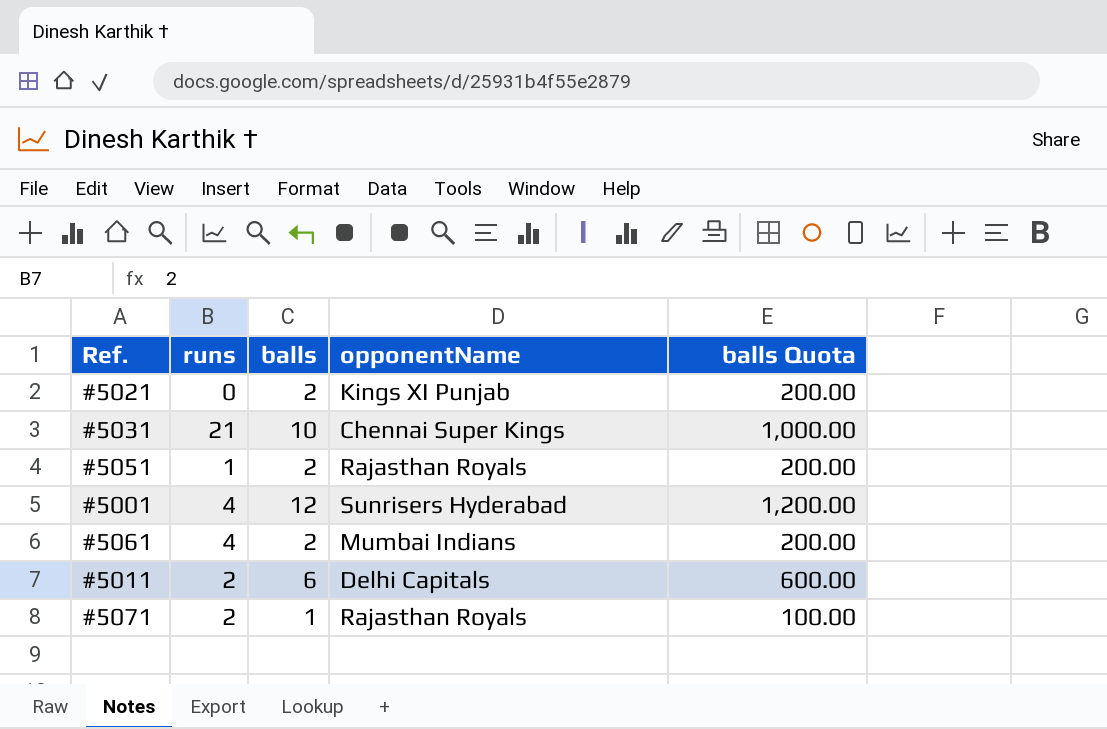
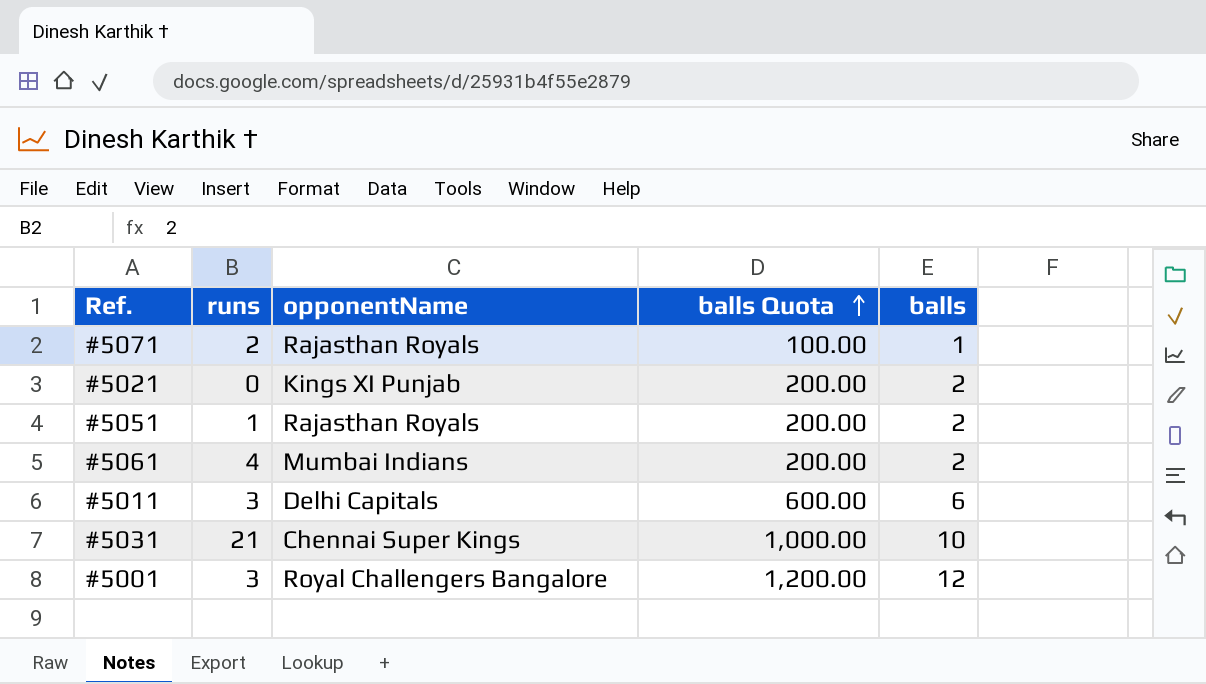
row order: none -> balls Quota ascending
column balls | position: 3 -> 5
#5011 | runs: 2 -> 3
#5001 | runs: 4 -> 3
#5001 | opponentName: Sunrisers Hyderabad -> Royal Challengers Bangalore

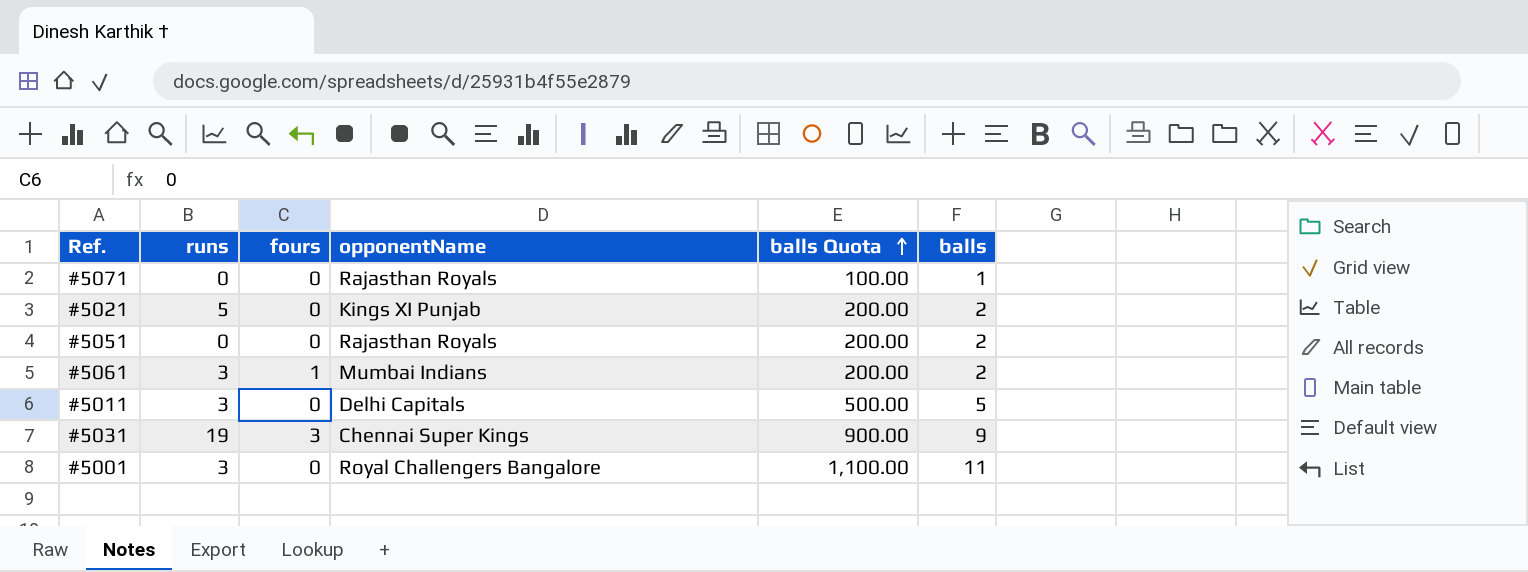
column fours | position: none -> 3
#5071 | runs: 2 -> 0
#5021 | runs: 0 -> 5
#5051 | runs: 1 -> 0
#5061 | runs: 4 -> 3
#5011 | balls Quota: 600.00 -> 500.00
#5011 | balls: 6 -> 5
#5031 | runs: 21 -> 19
#5031 | balls Quota: 1,000.00 -> 900.00
#5031 | balls: 10 -> 9
#5001 | balls Quota: 1,200.00 -> 1,100.00
#5001 | balls: 12 -> 11

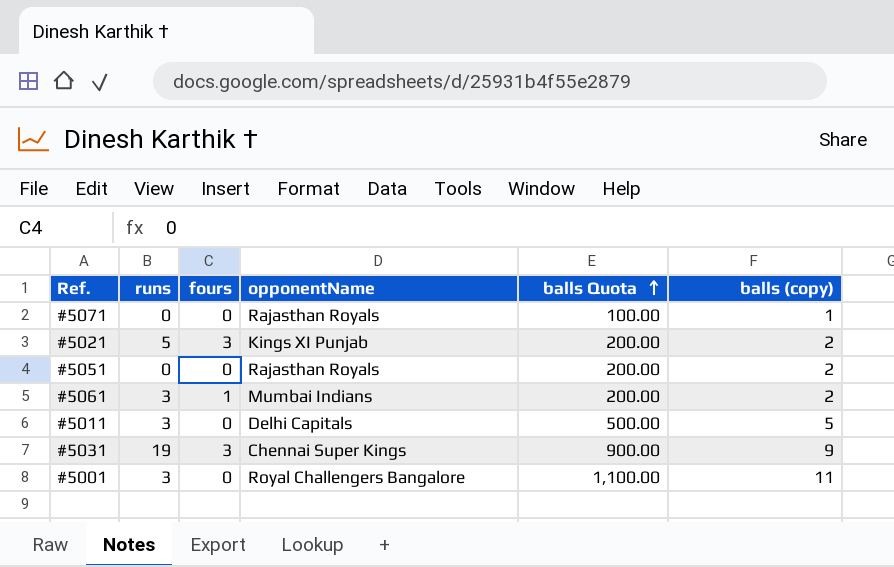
column name: balls -> balls (copy)
#5021 | fours: 0 -> 3

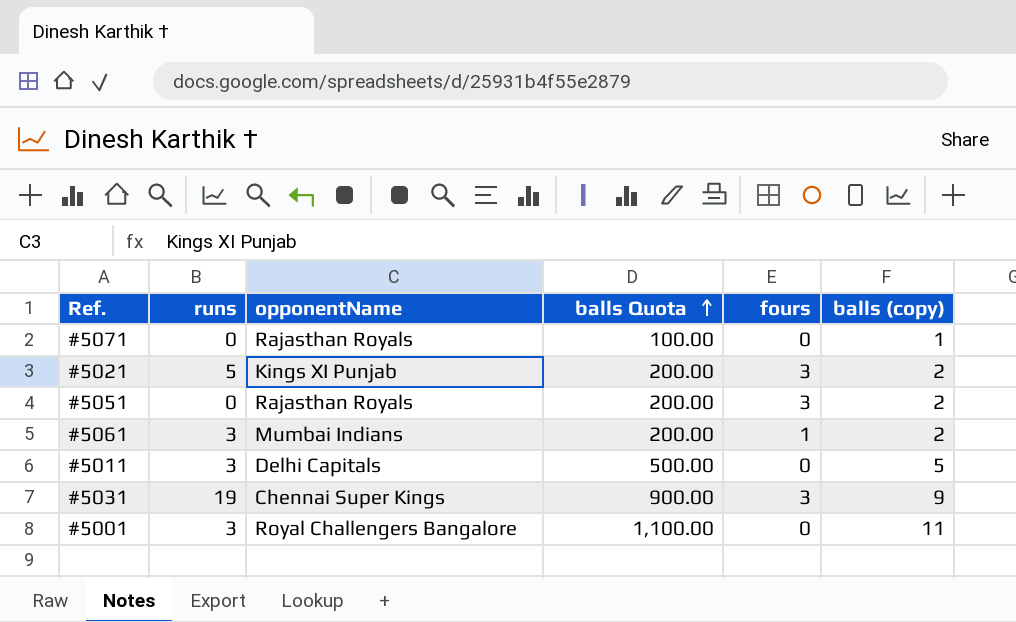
column fours | position: 3 -> 5
#5051 | fours: 0 -> 3

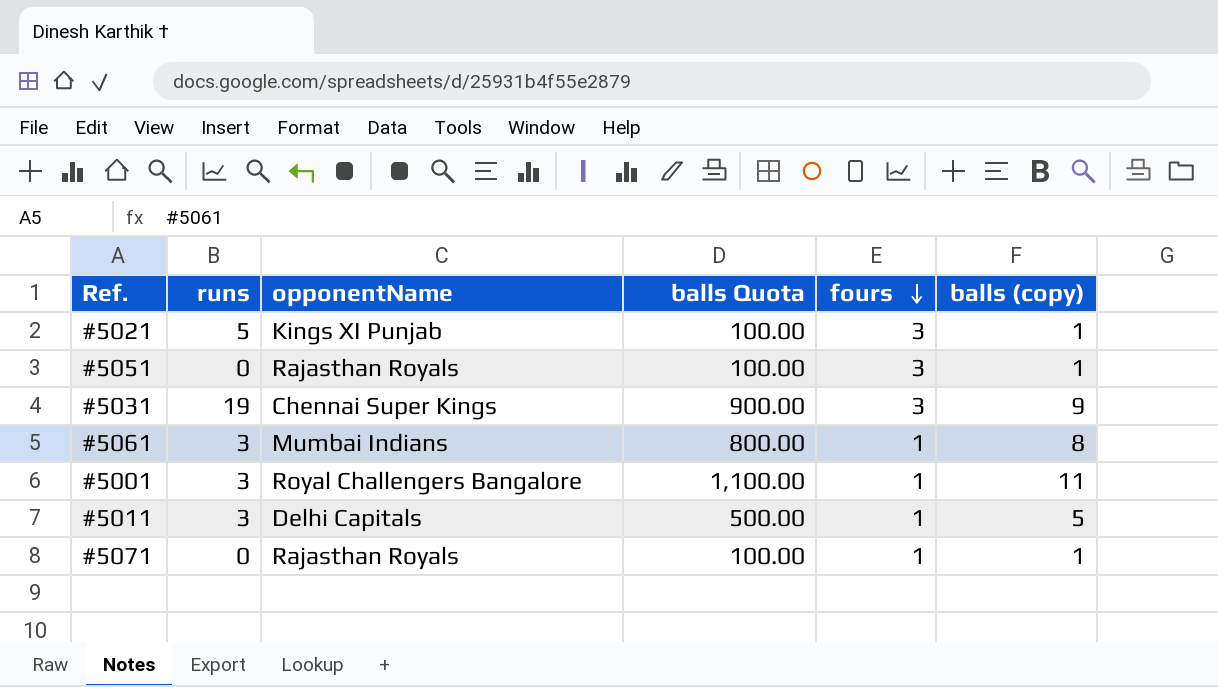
row order: balls Quota ascending -> fours descending
#5021 | balls Quota: 200.00 -> 100.00
#5021 | balls (copy): 2 -> 1
#5051 | balls Quota: 200.00 -> 100.00
#5051 | balls (copy): 2 -> 1
#5061 | balls Quota: 200.00 -> 800.00
#5061 | balls (copy): 2 -> 8
#5001 | fours: 0 -> 1
#5011 | fours: 0 -> 1
#5071 | fours: 0 -> 1

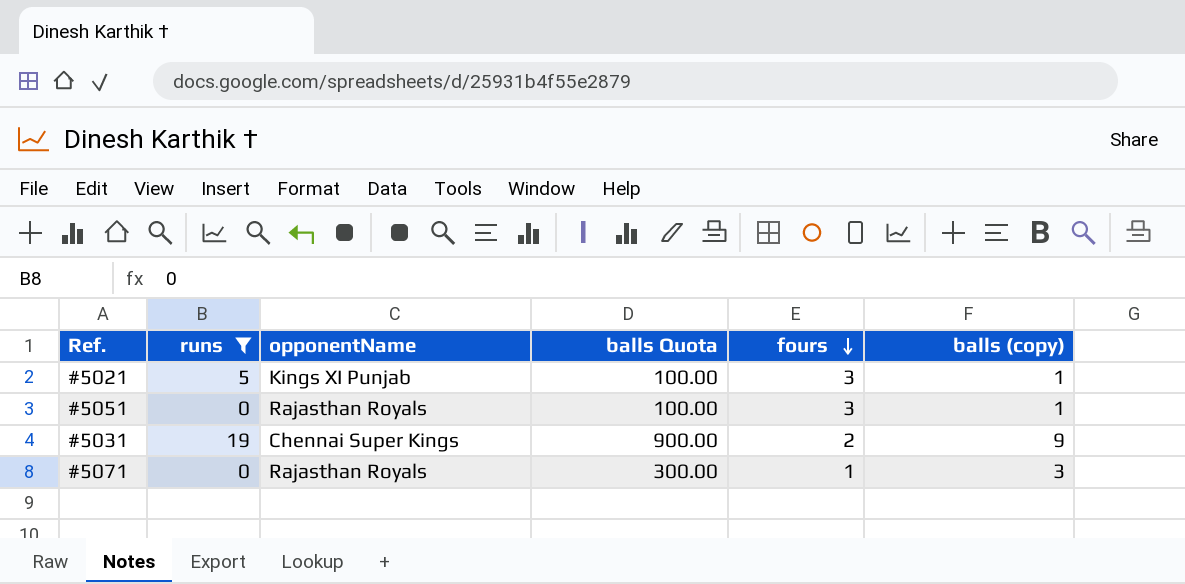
filter: none -> runs != 3
#5031 | fours: 3 -> 2
#5071 | balls Quota: 100.00 -> 300.00
#5071 | balls (copy): 1 -> 3

